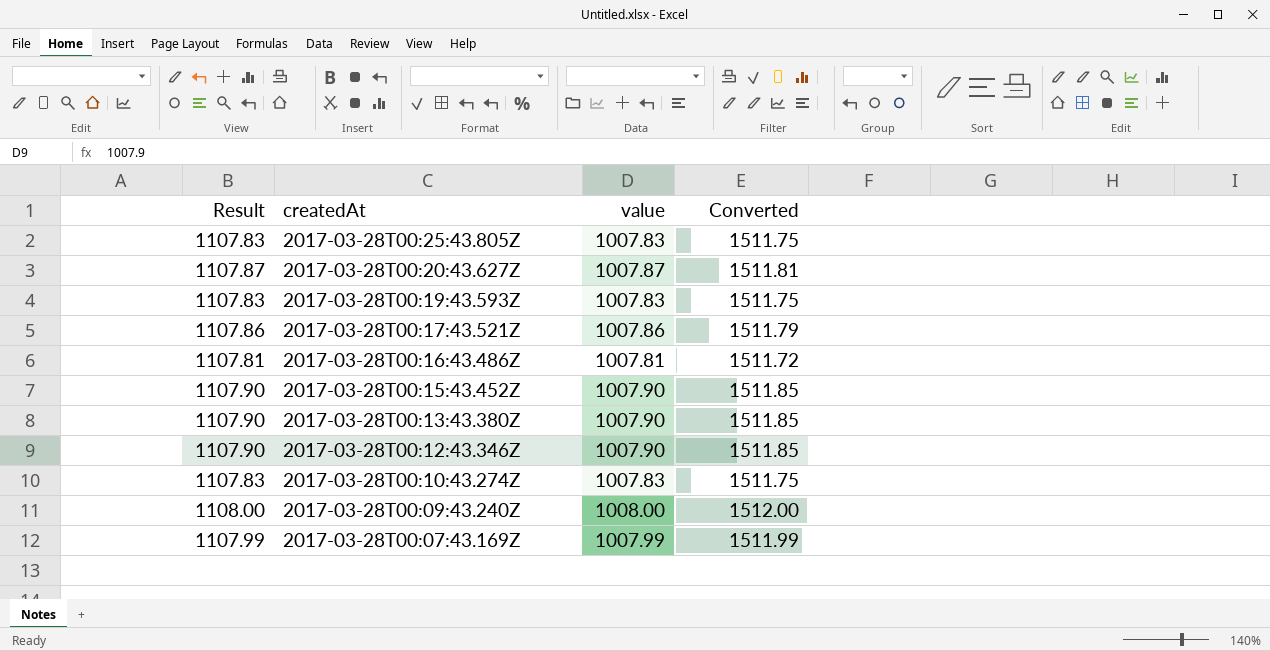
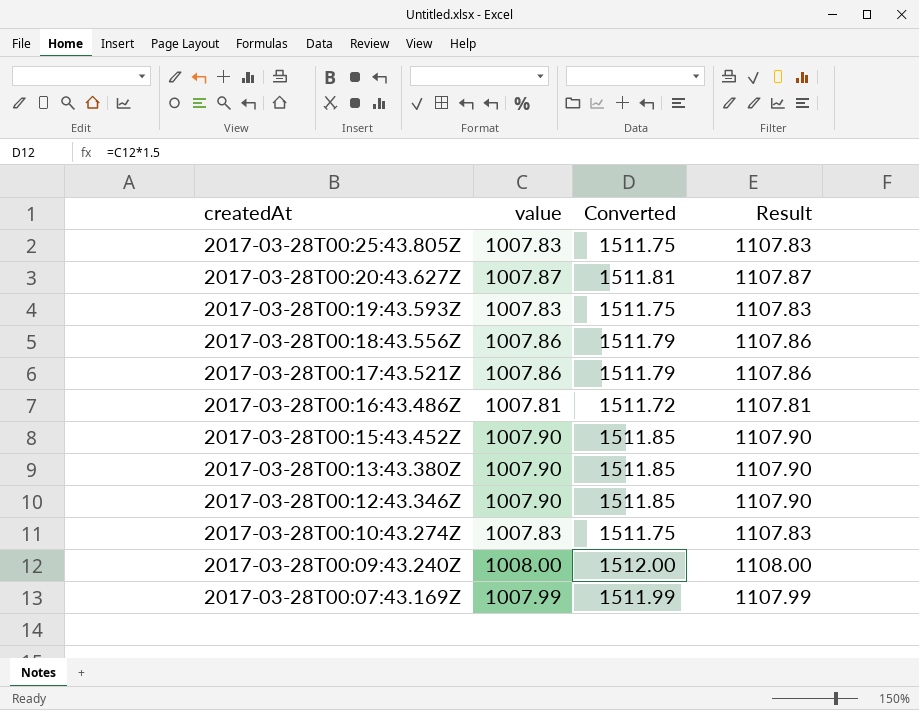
column Result | position: 1 -> 4
row 2017-03-28T00:18:43.556Z: none -> 1007.86 | 1511.79 | 1107.86

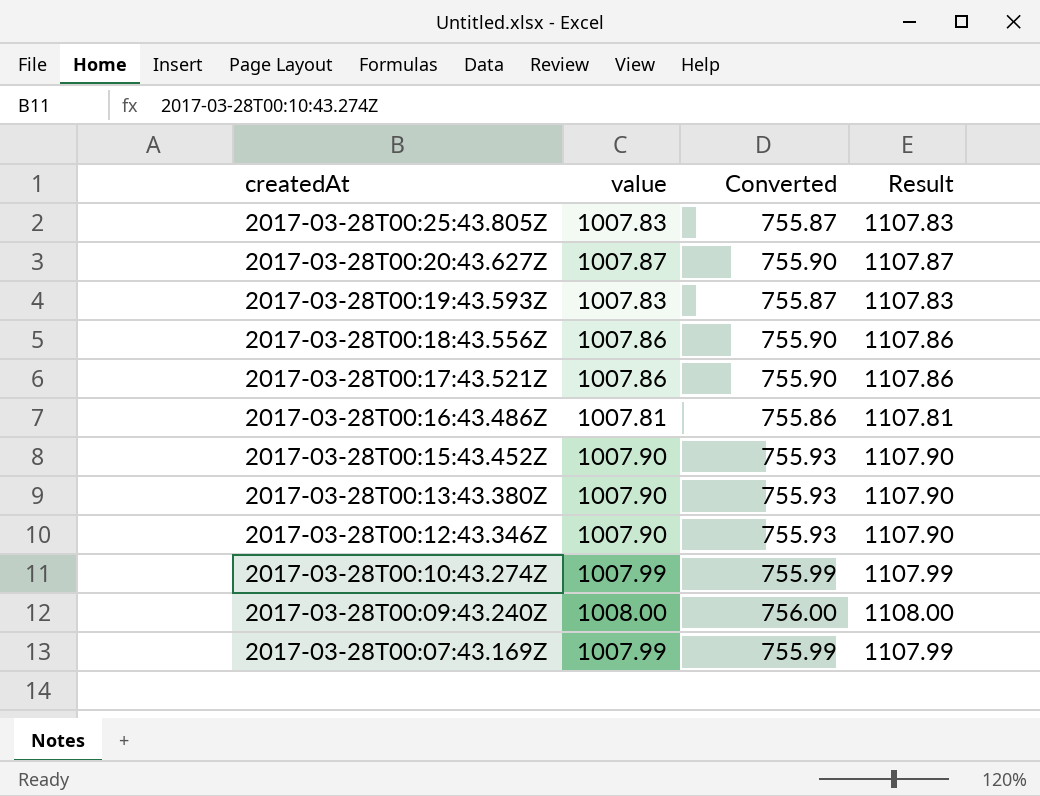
column Converted | formula: [value] * 1.5 -> [value] * 0.75
2017-03-28T00:10:43.274Z | value: 1007.83 -> 1007.99
2017-03-28T00:10:43.274Z | Result: 1107.83 -> 1107.99

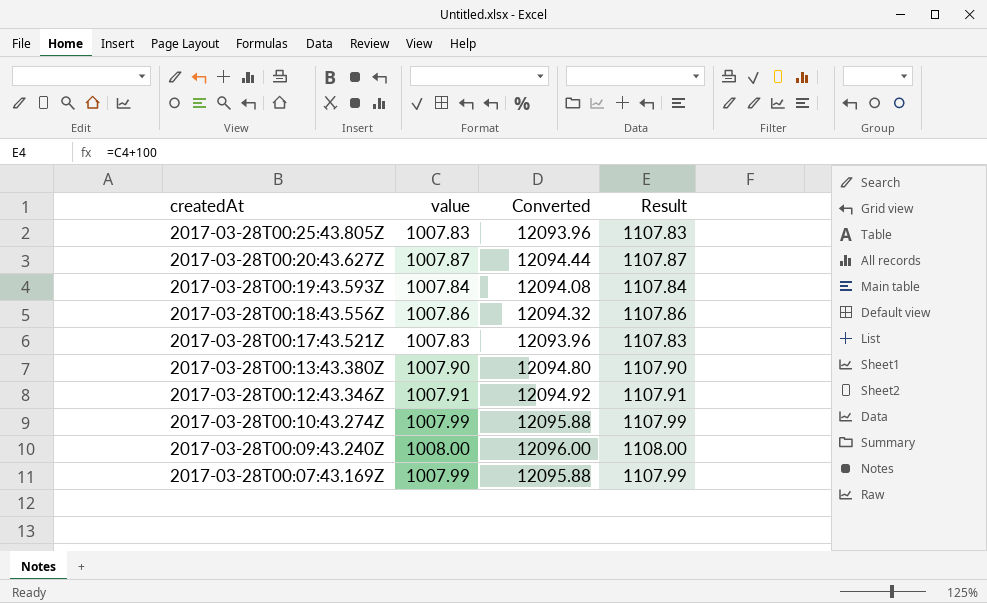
column Converted | formula: [value] * 0.75 -> [value] * 12
row 2017-03-28T00:16:43.486Z: 1007.81 | 755.86 | 1107.81 -> none
row 2017-03-28T00:15:43.452Z: 1007.90 | 755.93 | 1107.90 -> none
2017-03-28T00:19:43.593Z | value: 1007.83 -> 1007.84
2017-03-28T00:19:43.593Z | Result: 1107.83 -> 1107.84
2017-03-28T00:17:43.521Z | value: 1007.86 -> 1007.83
2017-03-28T00:17:43.521Z | Result: 1107.86 -> 1107.83
2017-03-28T00:12:43.346Z | value: 1007.90 -> 1007.91
2017-03-28T00:12:43.346Z | Result: 1107.90 -> 1107.91

